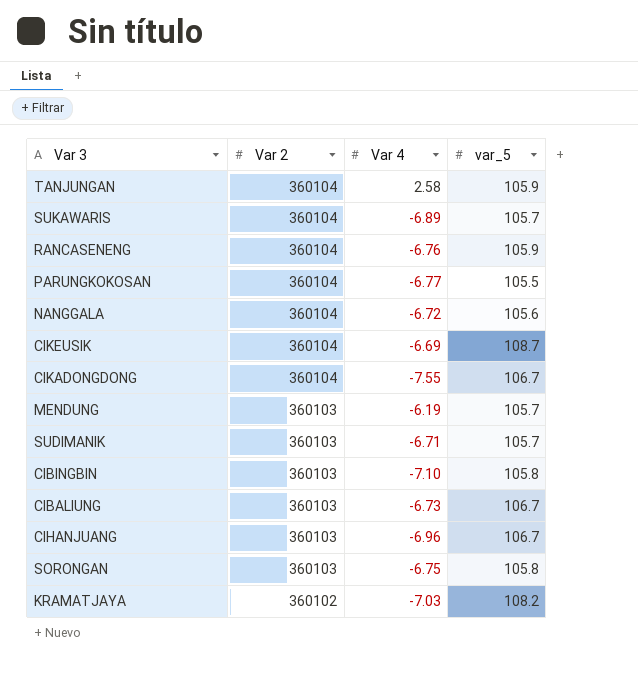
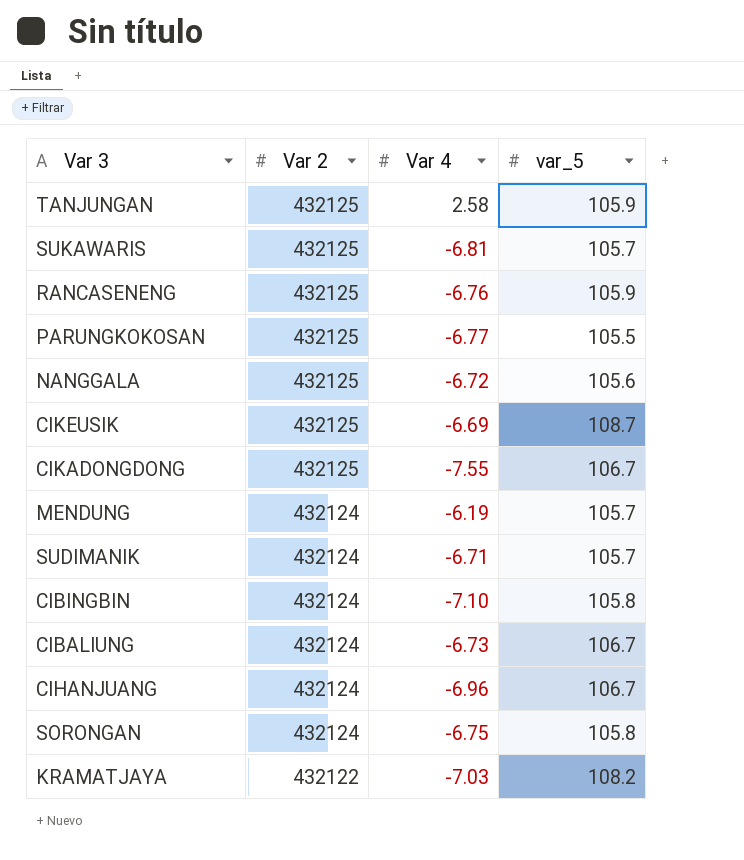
TANJUNGAN | Var 2: 360104 -> 432125
SUKAWARIS | Var 2: 360104 -> 432125
SUKAWARIS | Var 4: -6.89 -> -6.81
RANCASENENG | Var 2: 360104 -> 432125
PARUNGKOKOSAN | Var 2: 360104 -> 432125
NANGGALA | Var 2: 360104 -> 432125
CIKEUSIK | Var 2: 360104 -> 432125
CIKADONGDONG | Var 2: 360104 -> 432125
MENDUNG | Var 2: 360103 -> 432124
SUDIMANIK | Var 2: 360103 -> 432124
CIBINGBIN | Var 2: 360103 -> 432124
CIBALIUNG | Var 2: 360103 -> 432124
CIHANJUANG | Var 2: 360103 -> 432124
SORONGAN | Var 2: 360103 -> 432124
KRAMATJAYA | Var 2: 360102 -> 432122

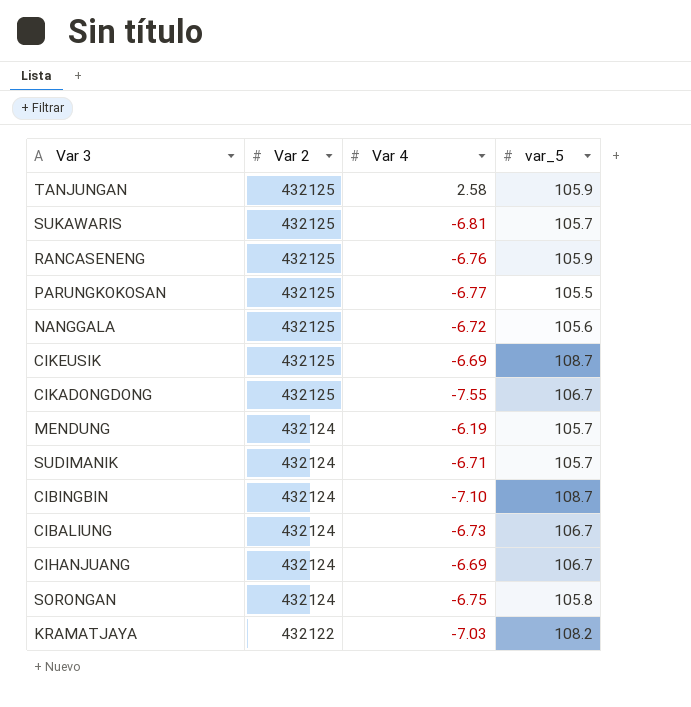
CIBINGBIN | var_5: 105.8 -> 108.7
CIHANJUANG | Var 4: -6.96 -> -6.69

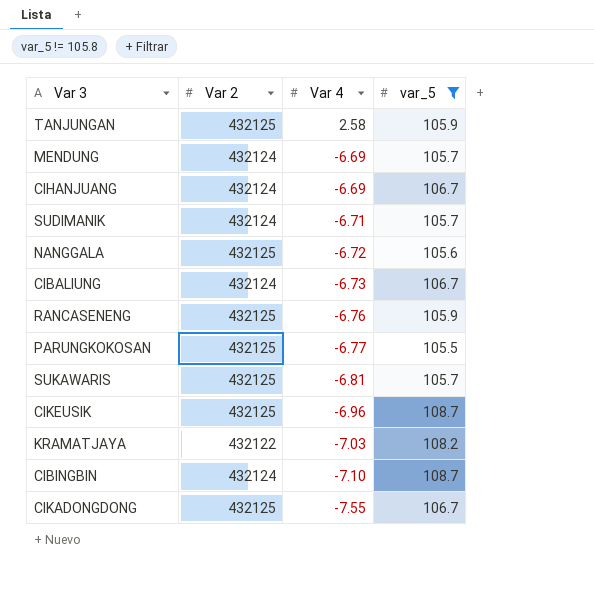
filter: none -> var_5 != 105.8
row order: Var 2 descending -> Var 4 descending
MENDUNG | Var 4: -6.19 -> -6.69
CIKEUSIK | Var 4: -6.69 -> -6.96

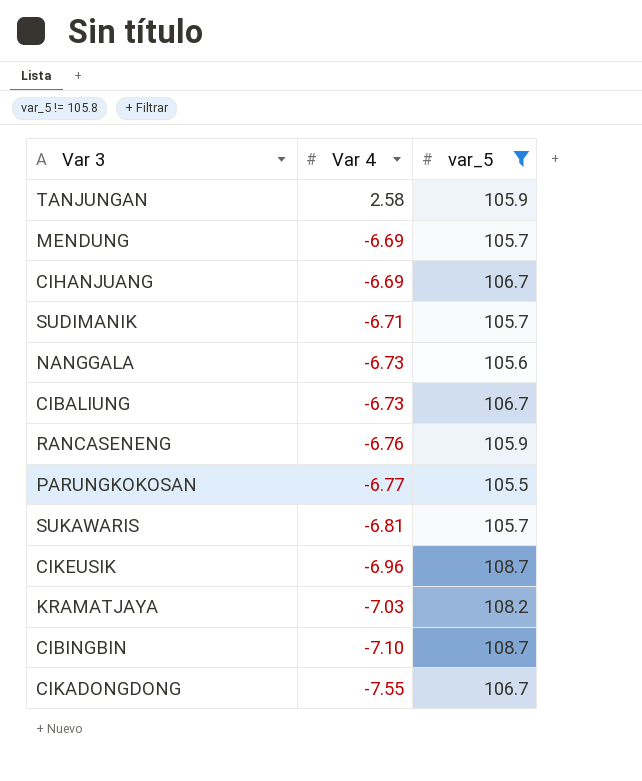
column Var 2 | position: 2 -> none
NANGGALA | Var 4: -6.72 -> -6.73

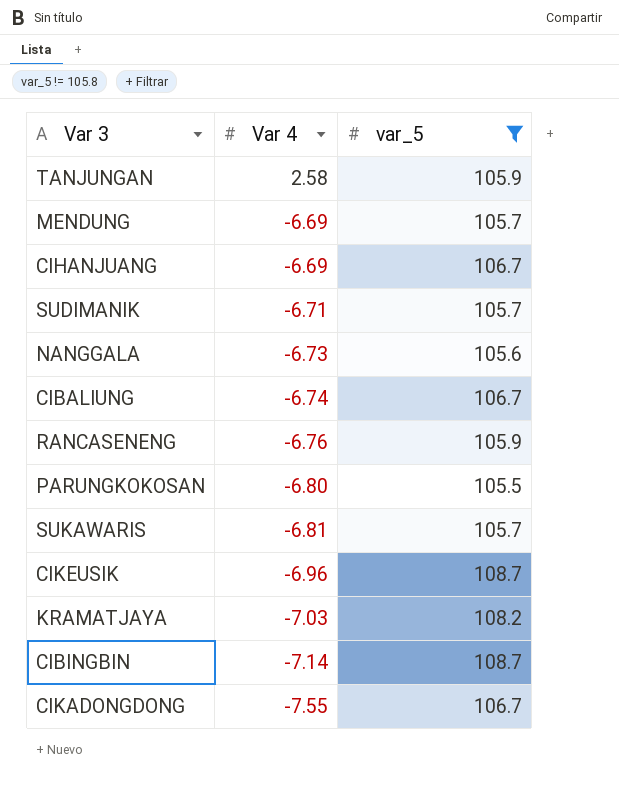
CIBALIUNG | Var 4: -6.73 -> -6.74
PARUNGKOKOSAN | Var 4: -6.77 -> -6.80
CIBINGBIN | Var 4: -7.10 -> -7.14

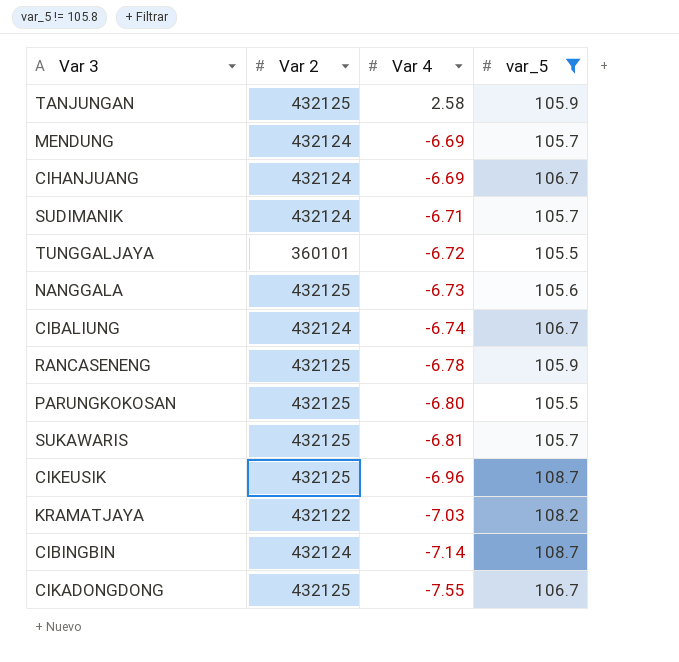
column Var 2 | position: none -> 2
row TUNGGALJAYA: none -> 360101 | -6.72 | 105.5
RANCASENENG | Var 4: -6.76 -> -6.78

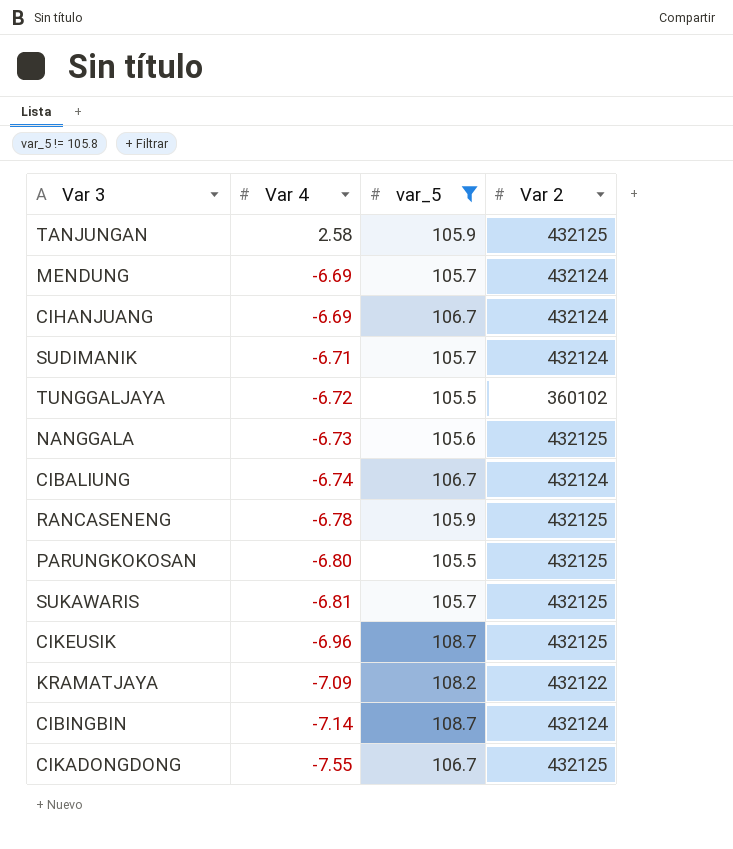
column Var 2 | position: 2 -> 4
TUNGGALJAYA | Var 2: 360101 -> 360102
KRAMATJAYA | Var 4: -7.03 -> -7.09

